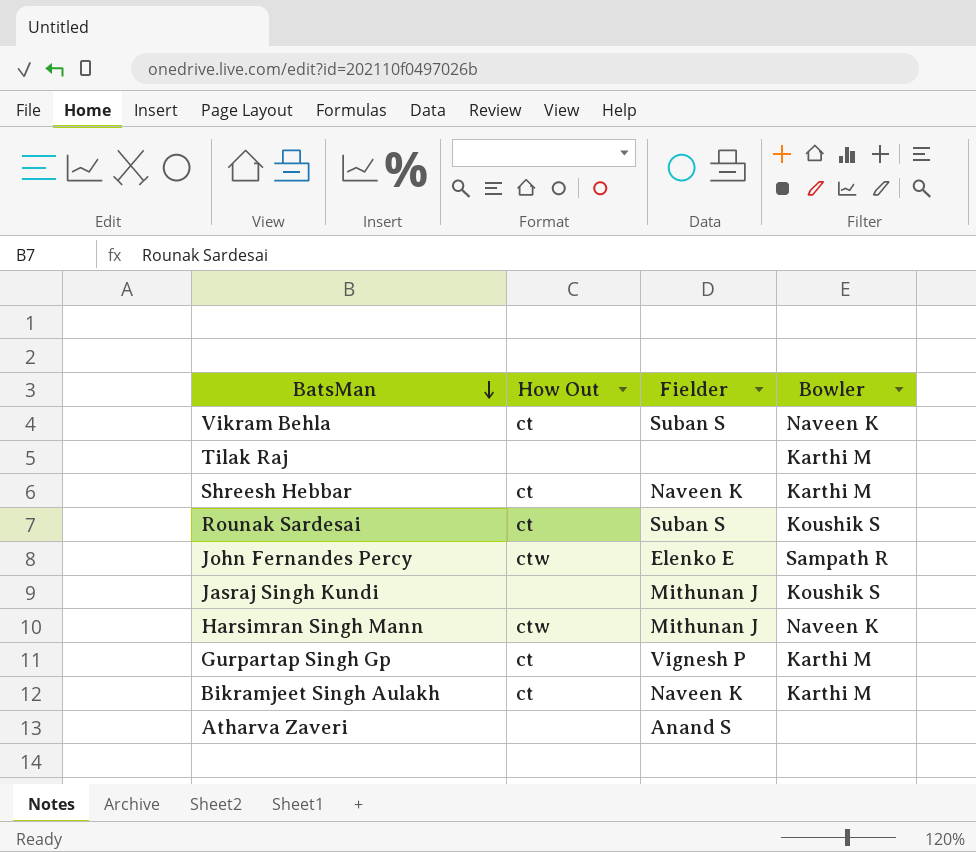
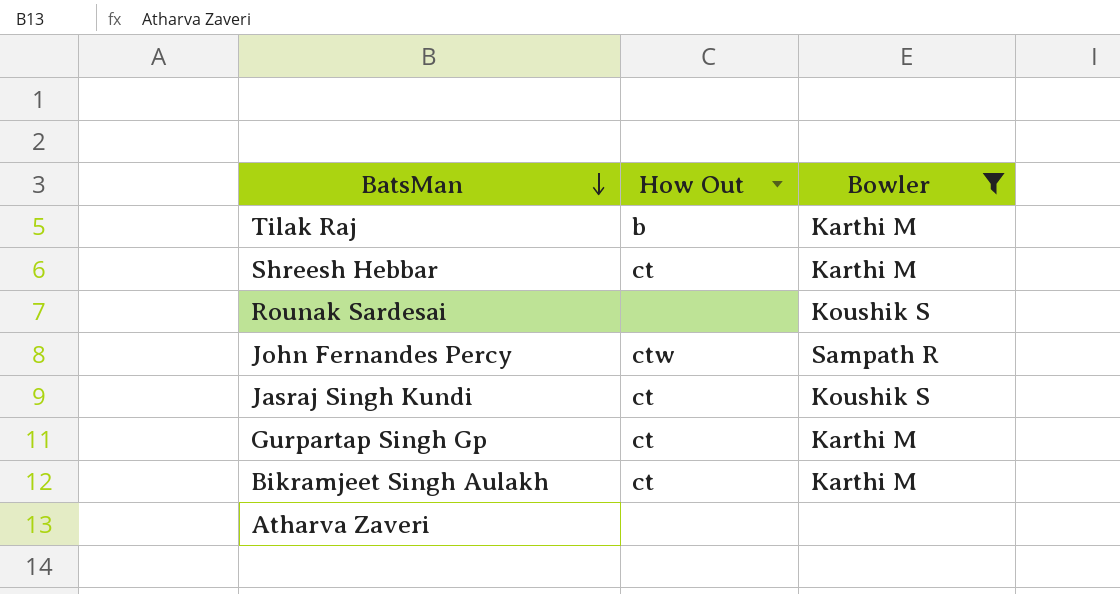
filter: none -> Bowler != Naveen K
column Fielder | position: 3 -> none
Tilak Raj | How Out: none -> b
Rounak Sardesai | How Out: ct -> none
Jasraj Singh Kundi | How Out: none -> ct

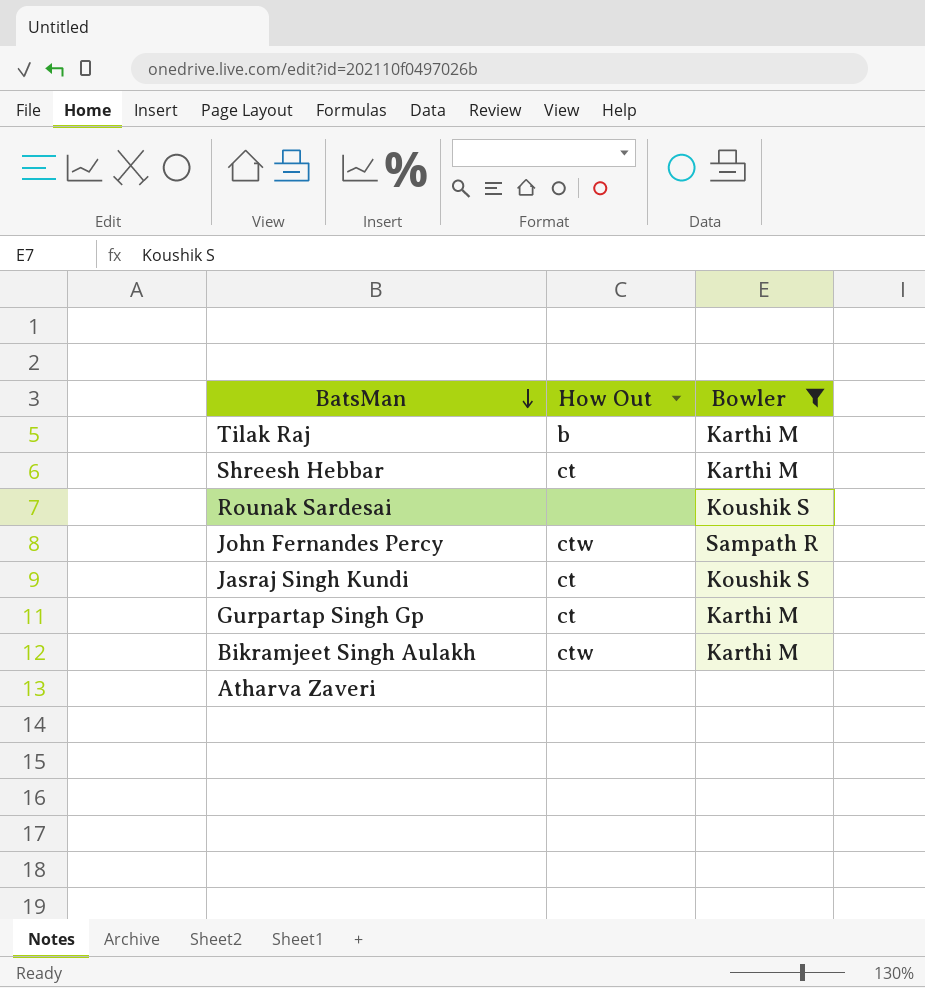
Bikramjeet Singh Aulakh | How Out: ct -> ctw

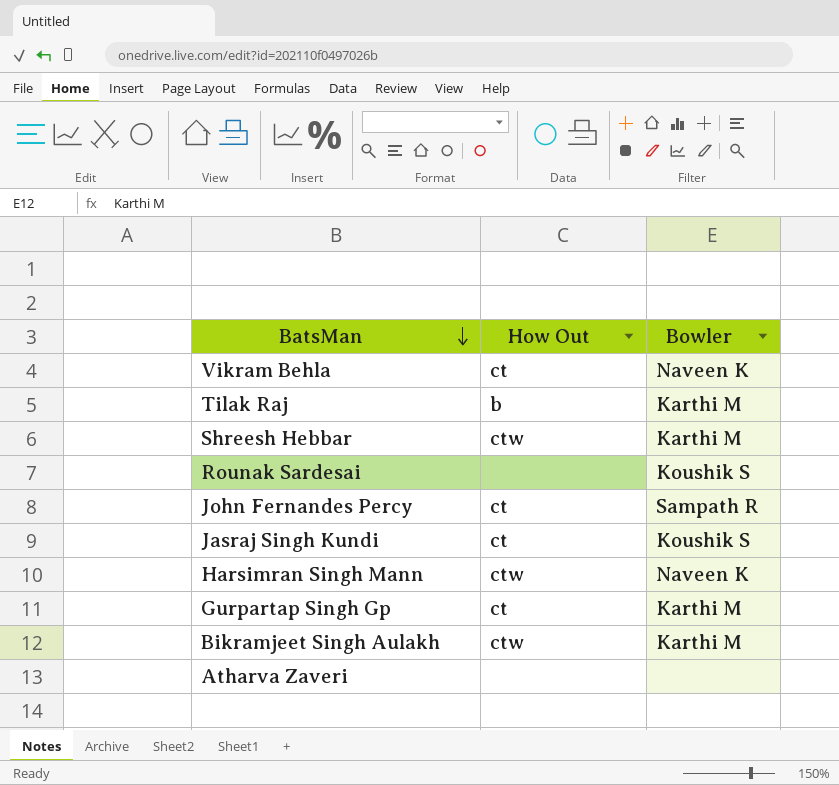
filter: Bowler != Naveen K -> none
Shreesh Hebbar | How Out: ct -> ctw
John Fernandes Percy | How Out: ctw -> ct

